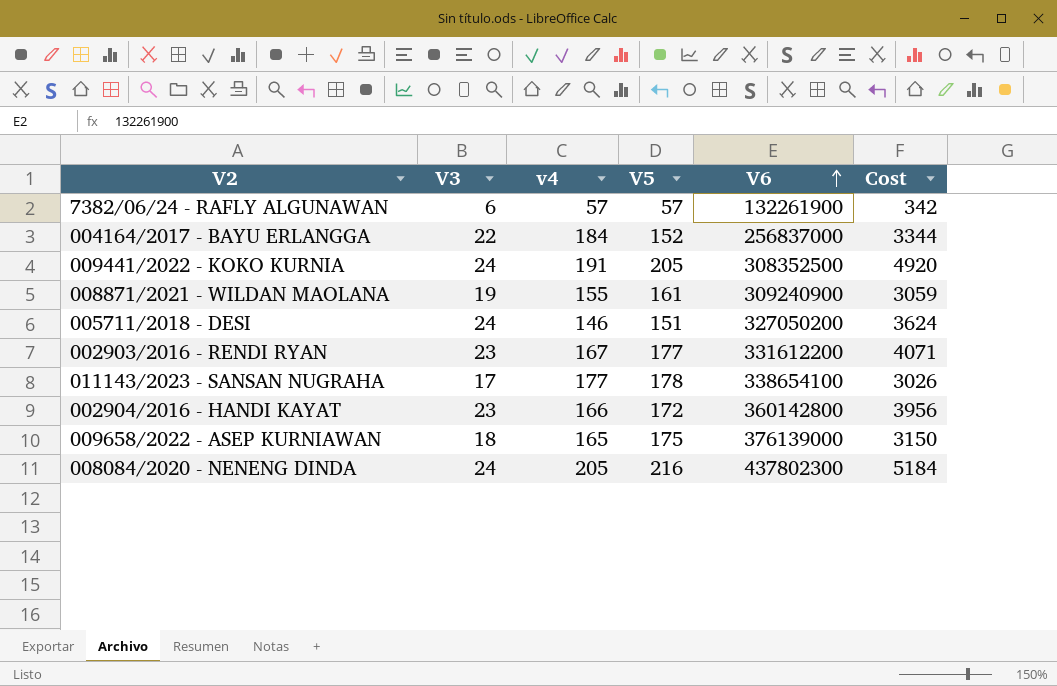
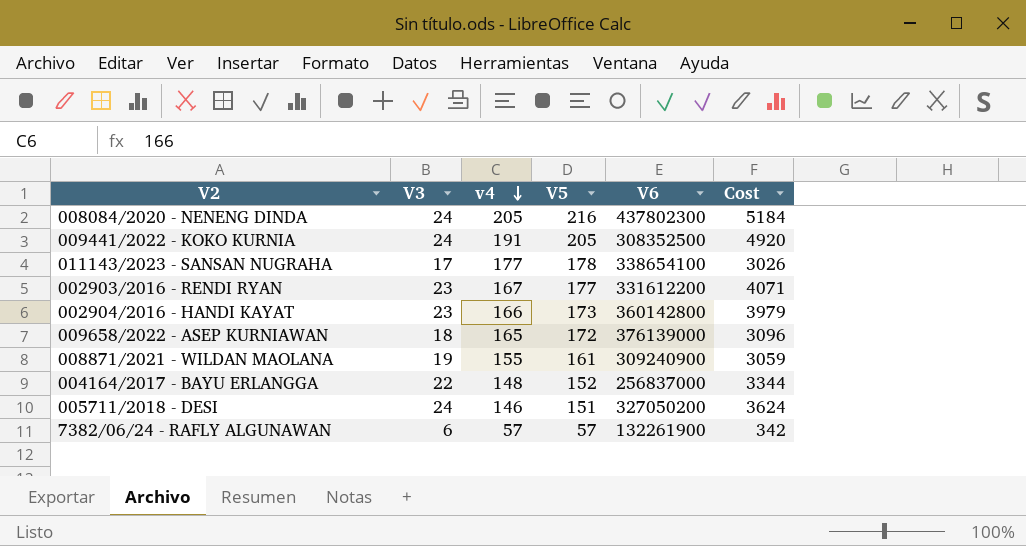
row order: V6 ascending -> v4 descending
002904/2016 - HANDI KAYAT | V5: 172 -> 173
002904/2016 - HANDI KAYAT | Cost: 3956 -> 3979
009658/2022 - ASEP KURNIAWAN | V5: 175 -> 172
009658/2022 - ASEP KURNIAWAN | Cost: 3150 -> 3096
004164/2017 - BAYU ERLANGGA | v4: 184 -> 148

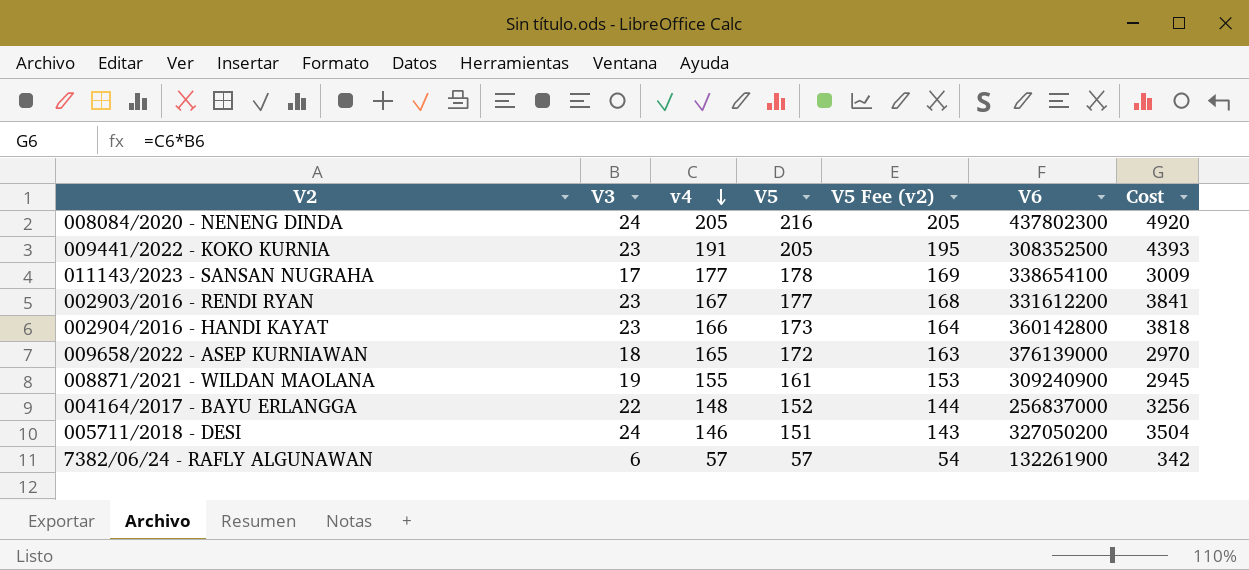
column V5 Fee (v2) | formula: none -> [V5] * 0.95
column Cost | formula: [V3] * [V5] -> [V3] * [v4]
009441/2022 - KOKO KURNIA | V3: 24 -> 23

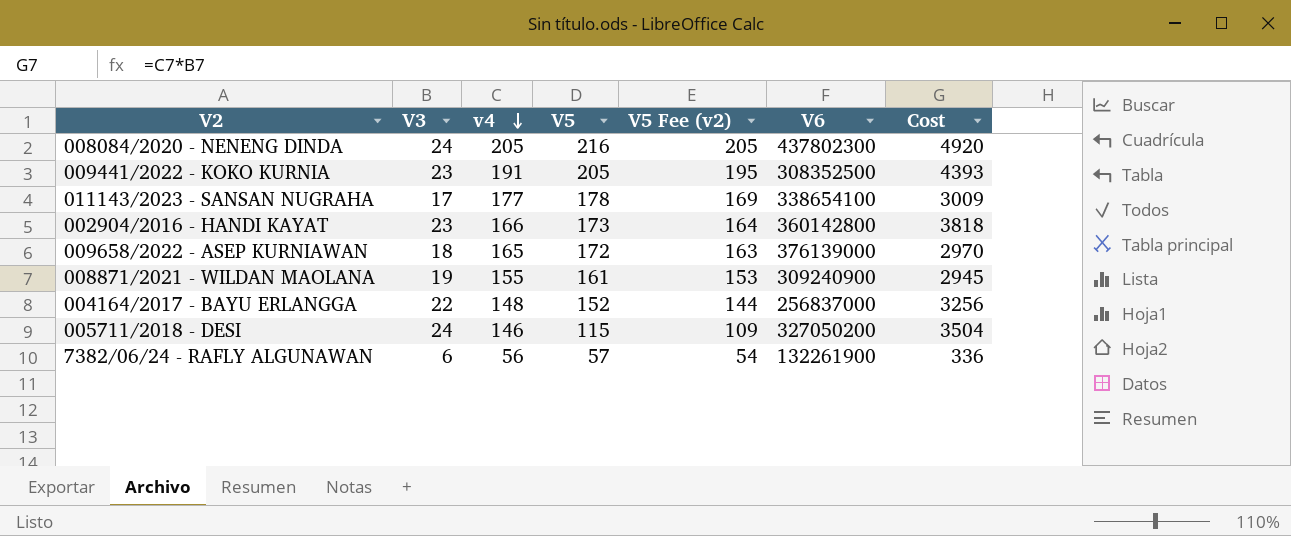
row 002903/2016 - RENDI RYAN: 23 | 167 | 177 | 168 | 331612200 | 3841 -> none
005711/2018 - DESI | V5: 151 -> 115
005711/2018 - DESI | V5 Fee (v2): 143 -> 109
7382/06/24 - RAFLY ALGUNAWAN | v4: 57 -> 56
7382/06/24 - RAFLY ALGUNAWAN | Cost: 342 -> 336

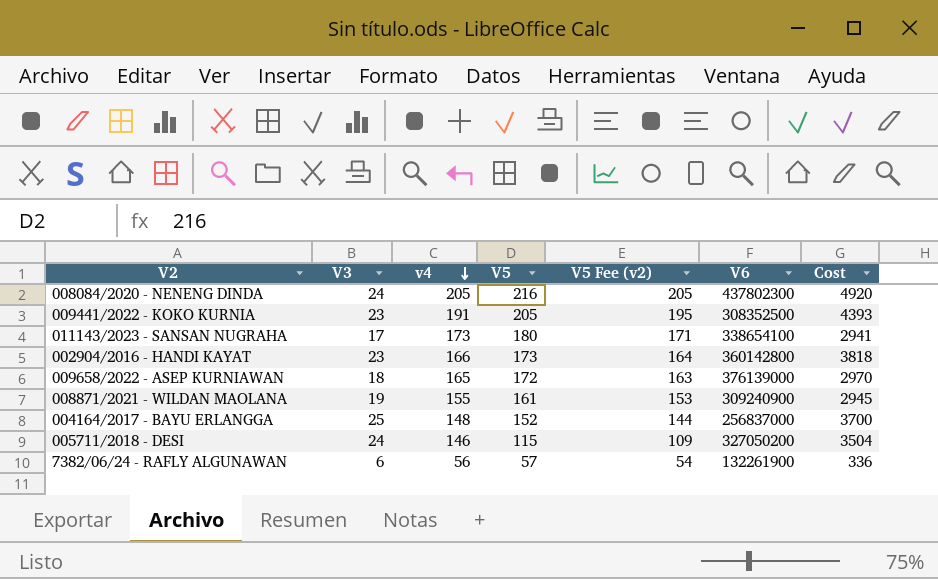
011143/2023 - SANSAN NUGRAHA | v4: 177 -> 173
011143/2023 - SANSAN NUGRAHA | V5: 178 -> 180
011143/2023 - SANSAN NUGRAHA | V5 Fee (v2): 169 -> 171
011143/2023 - SANSAN NUGRAHA | Cost: 3009 -> 2941
004164/2017 - BAYU ERLANGGA | V3: 22 -> 25
004164/2017 - BAYU ERLANGGA | Cost: 3256 -> 3700

